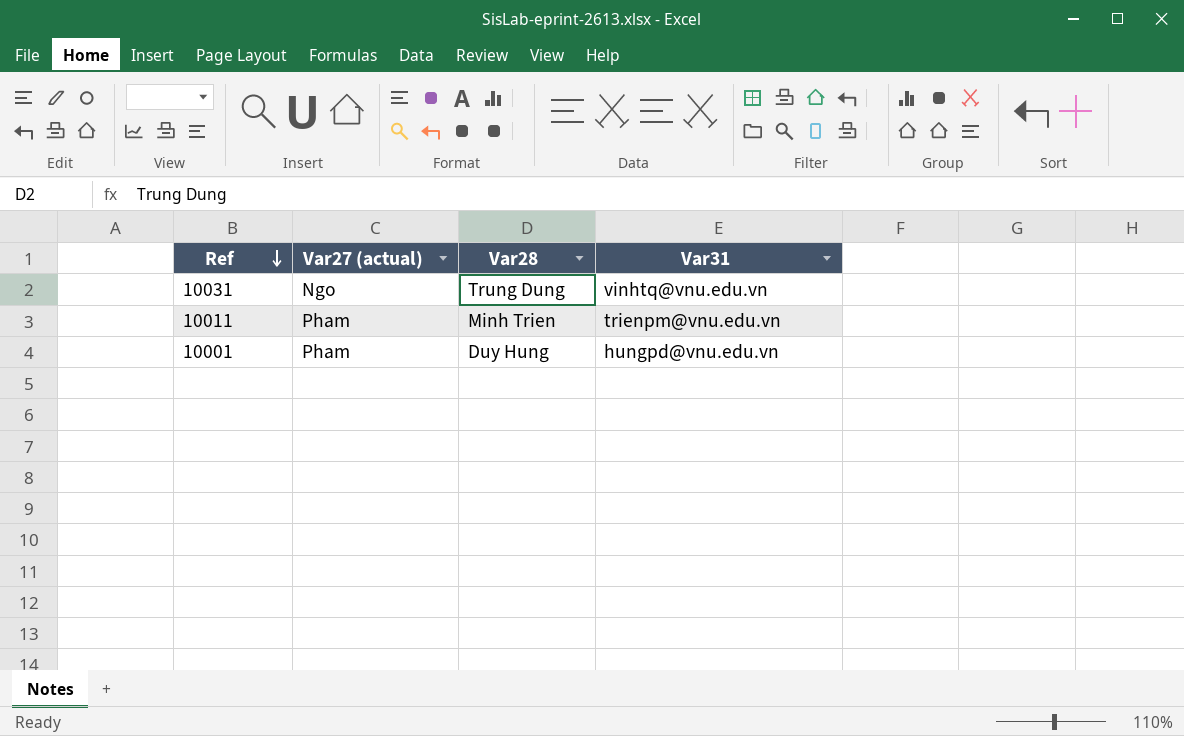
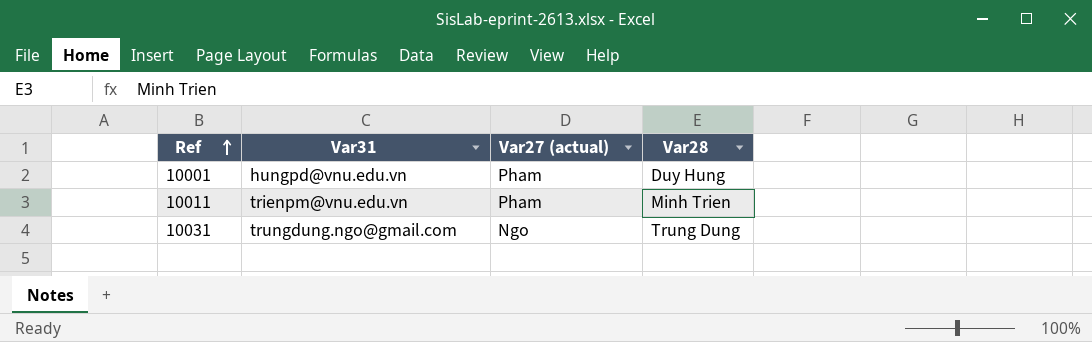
row order: Ref descending -> Ref ascending
column Var31 | position: 4 -> 2
10031 | Var31: vinhtq@vnu.edu.vn -> trungdung.ngo@gmail.com

